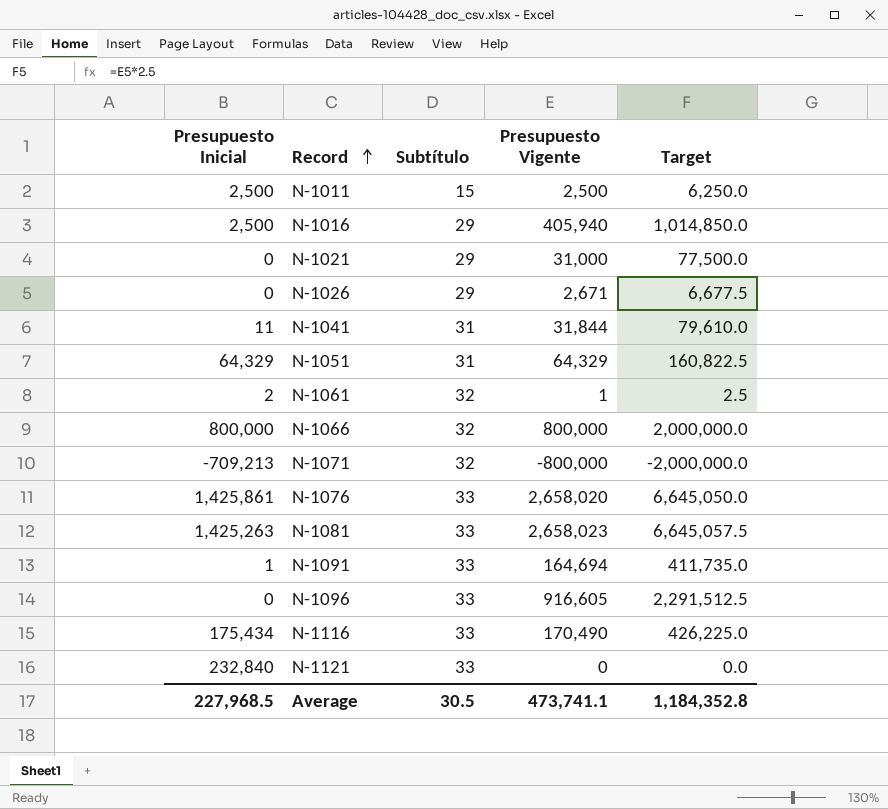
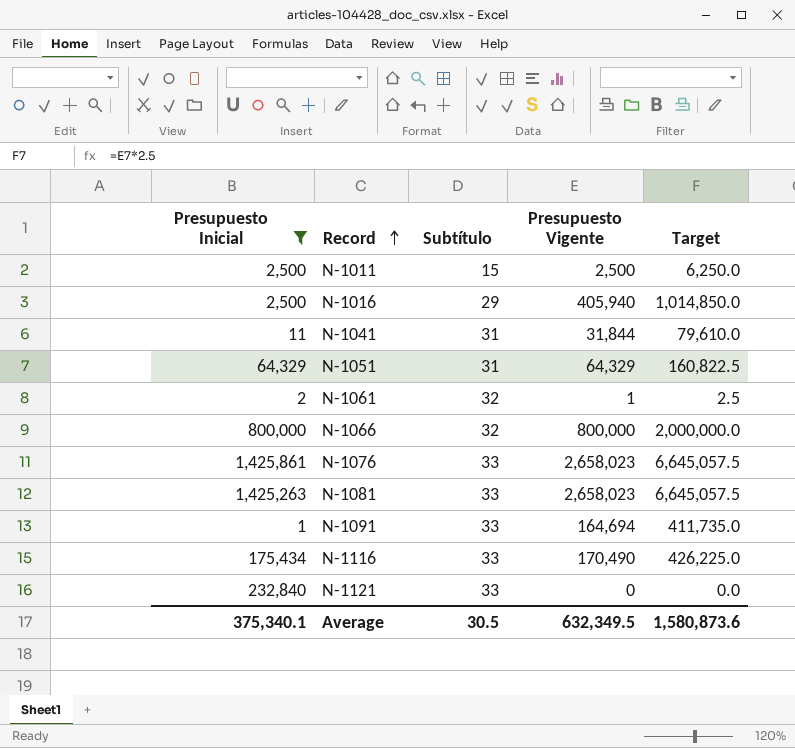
filter: none -> Presupuesto Inicial >= 1
N-1076 | Presupuesto Vigente: 2,658,020 -> 2,658,023
N-1076 | Target: 6,645,050.0 -> 6,645,057.5
Average | Presupuesto Inicial: 227,968.5 -> 375,340.1
Average | Presupuesto Vigente: 473,741.1 -> 632,349.5
Average | Target: 1,184,352.8 -> 1,580,873.6

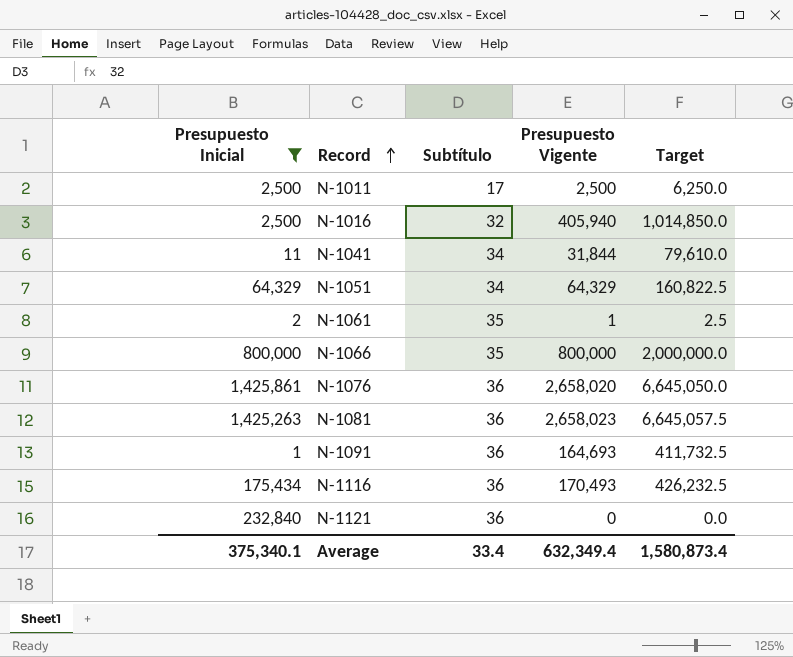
N-1011 | Subtítulo: 15 -> 17
N-1016 | Subtítulo: 29 -> 32
N-1041 | Subtítulo: 31 -> 34
N-1051 | Subtítulo: 31 -> 34
N-1061 | Subtítulo: 32 -> 35
N-1066 | Subtítulo: 32 -> 35
N-1076 | Subtítulo: 33 -> 36
N-1076 | Presupuesto Vigente: 2,658,023 -> 2,658,020
N-1076 | Target: 6,645,057.5 -> 6,645,050.0
N-1081 | Subtítulo: 33 -> 36
N-1091 | Subtítulo: 33 -> 36
N-1091 | Presupuesto Vigente: 164,694 -> 164,693
N-1091 | Target: 411,735.0 -> 411,732.5
N-1116 | Subtítulo: 33 -> 36
N-1116 | Presupuesto Vigente: 170,490 -> 170,493
N-1116 | Target: 426,225.0 -> 426,232.5
N-1121 | Subtítulo: 33 -> 36
Average | Subtítulo: 30.5 -> 33.4
Average | Presupuesto Vigente: 632,349.5 -> 632,349.4
Average | Target: 1,580,873.6 -> 1,580,873.4

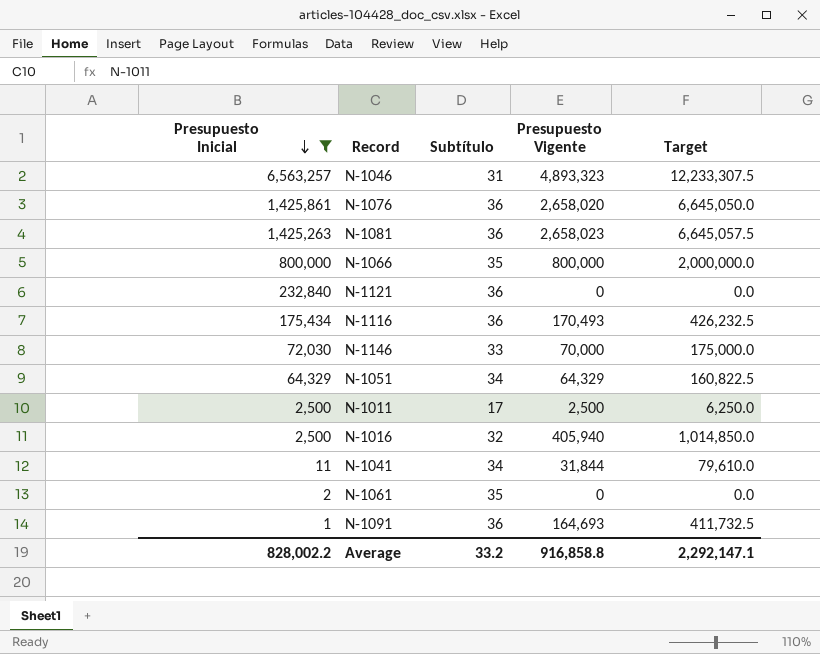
row order: Record ascending -> Presupuesto Inicial descending
row N-1046: none -> 6,563,257 | 31 | 4,893,323 | 12,233,307.5
row N-1146: none -> 72,030 | 33 | 70,000 | 175,000.0
N-1061 | Presupuesto Vigente: 1 -> 0
N-1061 | Target: 2.5 -> 0.0
Average | Presupuesto Inicial: 375,340.1 -> 828,002.2
Average | Subtítulo: 33.4 -> 33.2
Average | Presupuesto Vigente: 632,349.4 -> 916,858.8
Average | Target: 1,580,873.4 -> 2,292,147.1

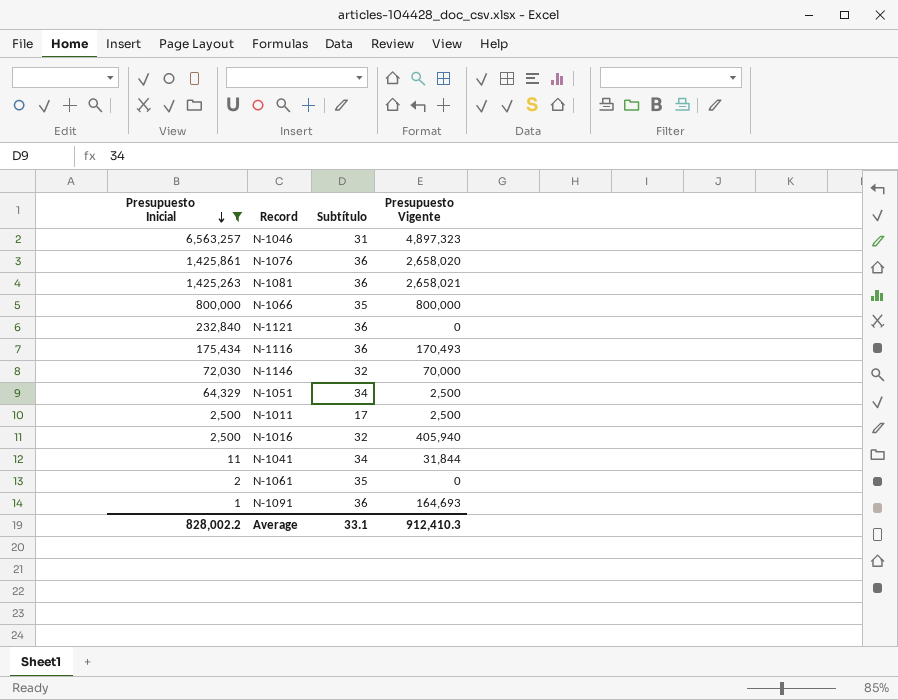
column Target | formula: [Presupuesto Vigente] * 2.5 -> none
N-1046 | Presupuesto Vigente: 4,893,323 -> 4,897,323
N-1081 | Presupuesto Vigente: 2,658,023 -> 2,658,021
N-1146 | Subtítulo: 33 -> 32
N-1051 | Presupuesto Vigente: 64,329 -> 2,500
Average | Subtítulo: 33.2 -> 33.1
Average | Presupuesto Vigente: 916,858.8 -> 912,410.3

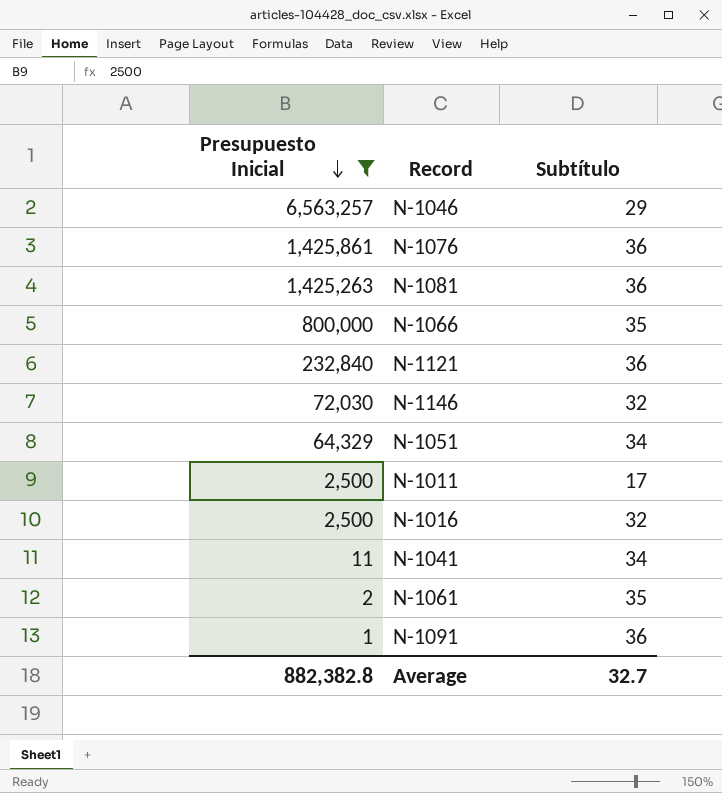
column Presupuesto Vigente | position: 4 -> none
row N-1116: 175,434 | 36 | 170,493 -> none
N-1046 | Subtítulo: 31 -> 29
Average | Presupuesto Inicial: 828,002.2 -> 882,382.8
Average | Subtítulo: 33.1 -> 32.7

